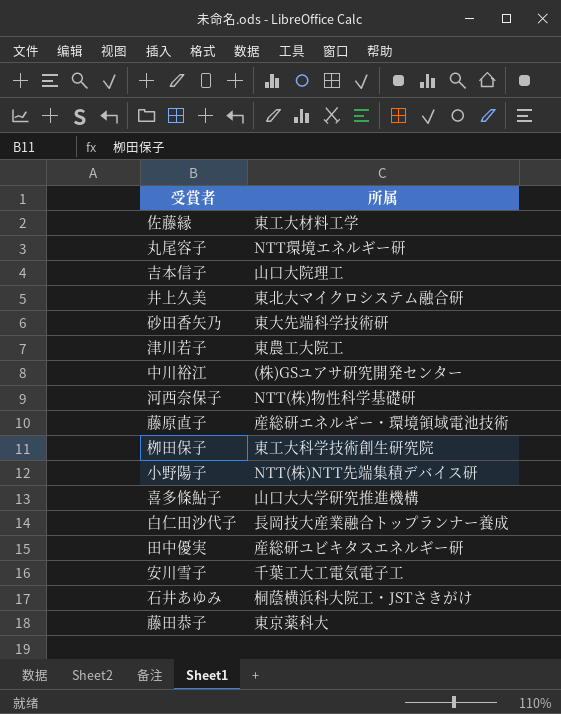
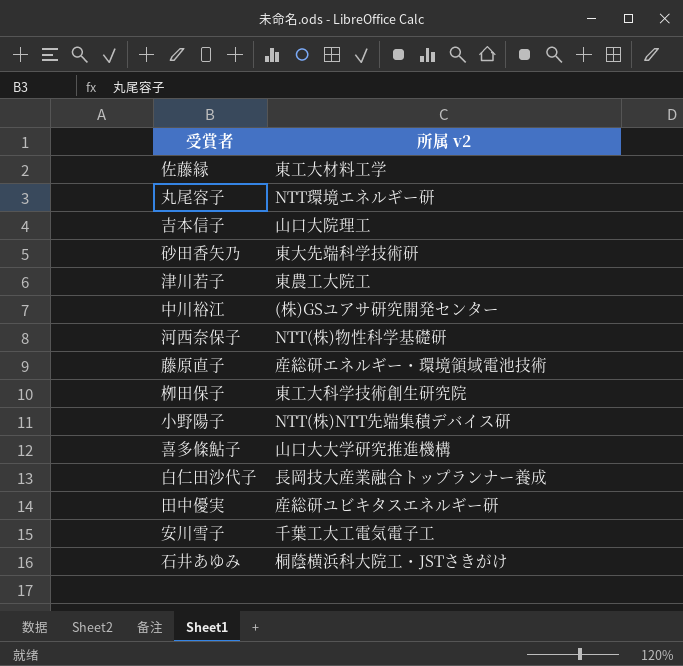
column name: 所属 -> 所属 v2
row 井上久美: 東北大マイクロシステム融合研 -> none
row 藤田恭子: 東京薬科大 -> none

